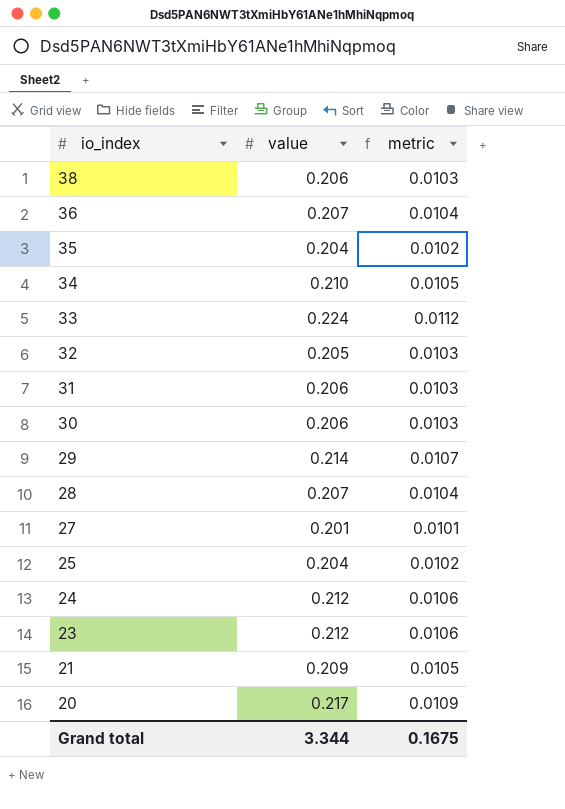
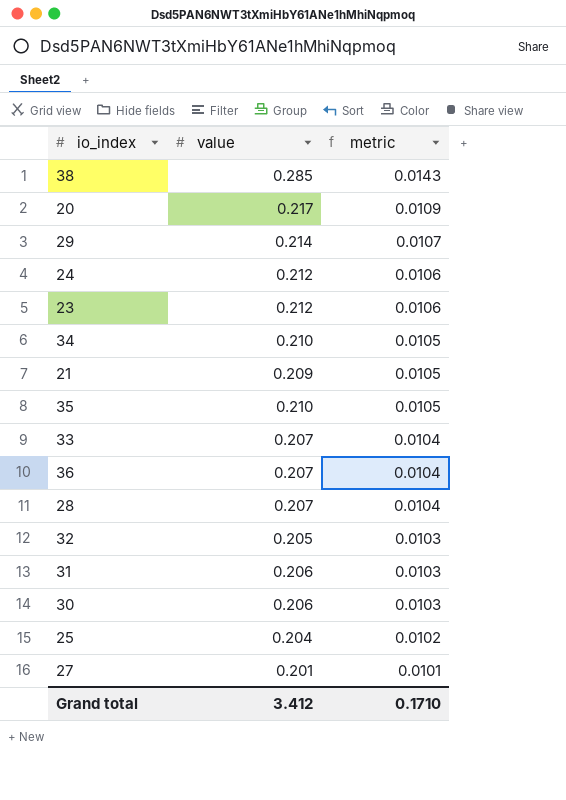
row order: io_index descending -> metric descending
38 | value: 0.206 -> 0.285
38 | metric: 0.0103 -> 0.0143
35 | value: 0.204 -> 0.210
35 | metric: 0.0102 -> 0.0105
33 | value: 0.224 -> 0.207
33 | metric: 0.0112 -> 0.0104
Grand total | value: 3.344 -> 3.412
Grand total | metric: 0.1675 -> 0.1710

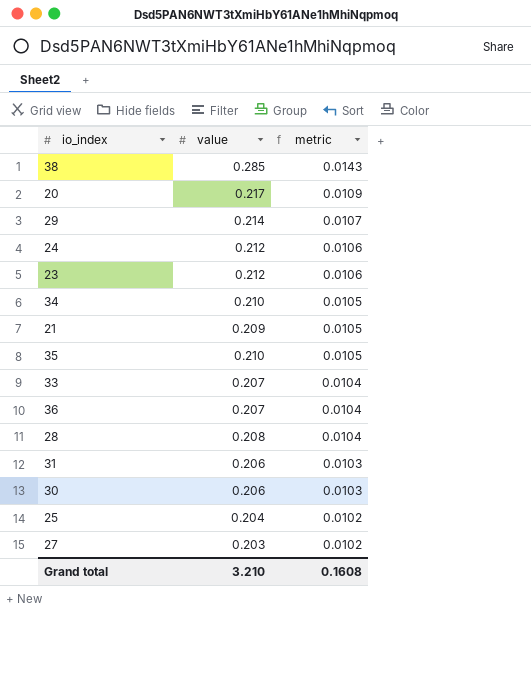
row 32: 0.205 | 0.0103 -> none
28 | value: 0.207 -> 0.208
27 | value: 0.201 -> 0.203
27 | metric: 0.0101 -> 0.0102
Grand total | value: 3.412 -> 3.210
Grand total | metric: 0.1710 -> 0.1608

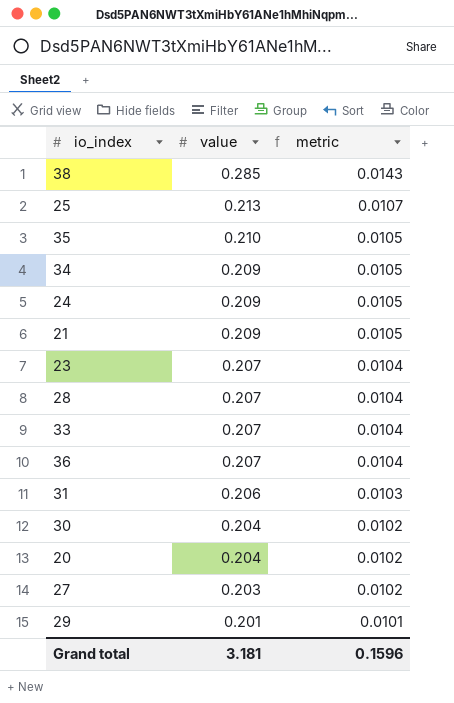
row order: metric descending -> value descending
25 | value: 0.204 -> 0.213
25 | metric: 0.0102 -> 0.0107
34 | value: 0.210 -> 0.209
24 | value: 0.212 -> 0.209
24 | metric: 0.0106 -> 0.0105
23 | value: 0.212 -> 0.207
23 | metric: 0.0106 -> 0.0104
28 | value: 0.208 -> 0.207
30 | value: 0.206 -> 0.204
30 | metric: 0.0103 -> 0.0102
20 | value: 0.217 -> 0.204
20 | metric: 0.0109 -> 0.0102
29 | value: 0.214 -> 0.201
29 | metric: 0.0107 -> 0.0101
Grand total | value: 3.210 -> 3.181
Grand total | metric: 0.1608 -> 0.1596

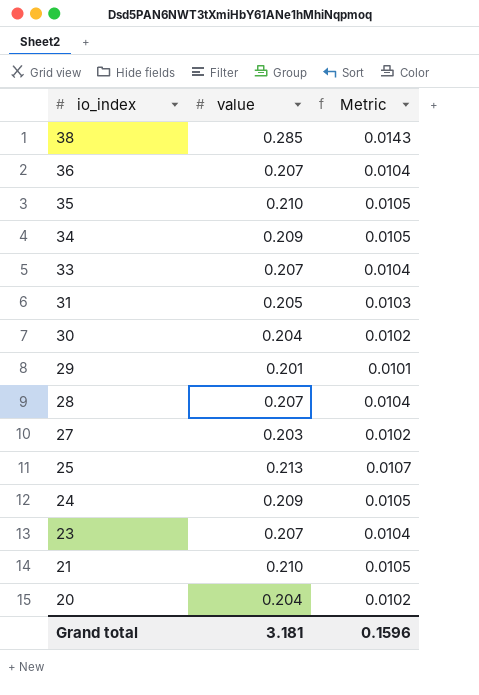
row order: value descending -> io_index descending
column name: metric -> Metric
31 | value: 0.206 -> 0.205
21 | value: 0.209 -> 0.210

